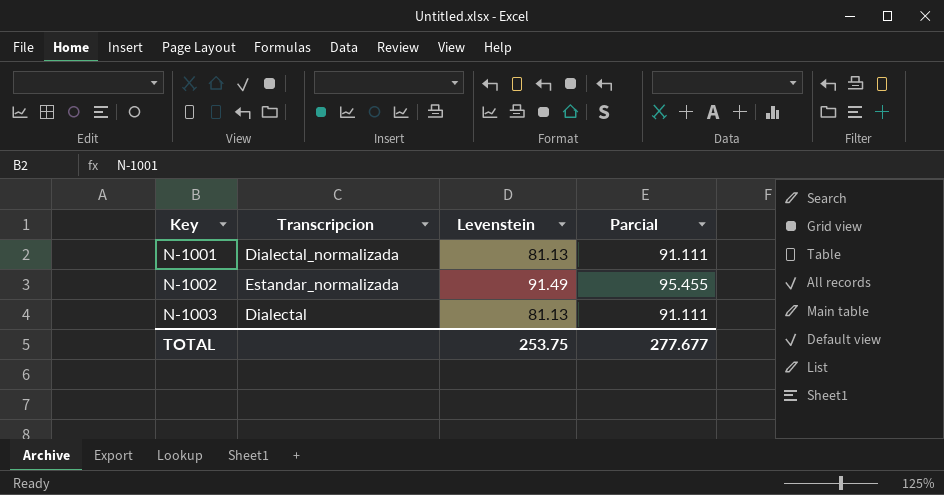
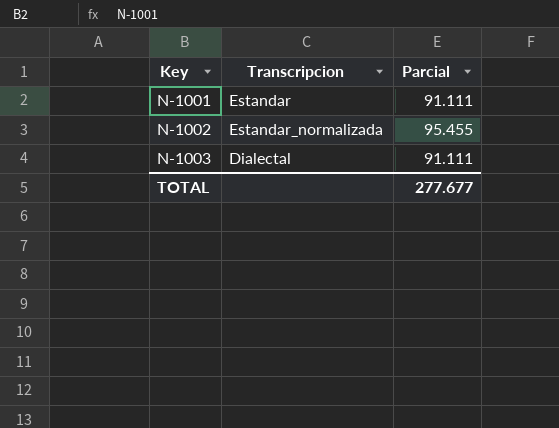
column Levenstein | position: 3 -> none
N-1001 | Transcripcion: Dialectal_normalizada -> Estandar

